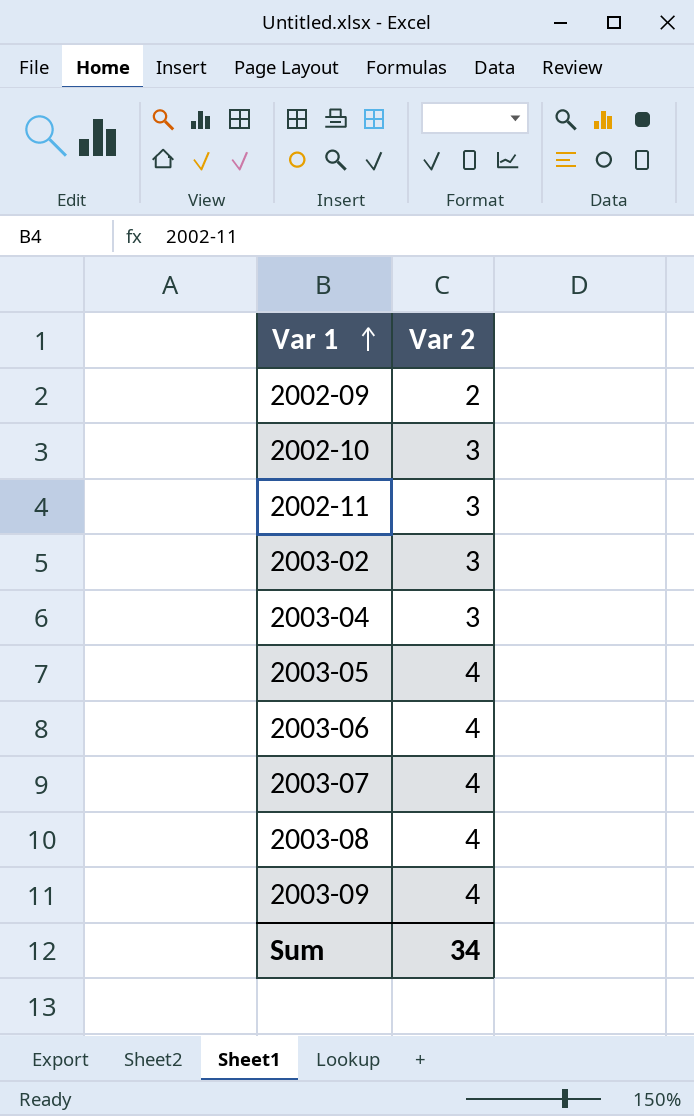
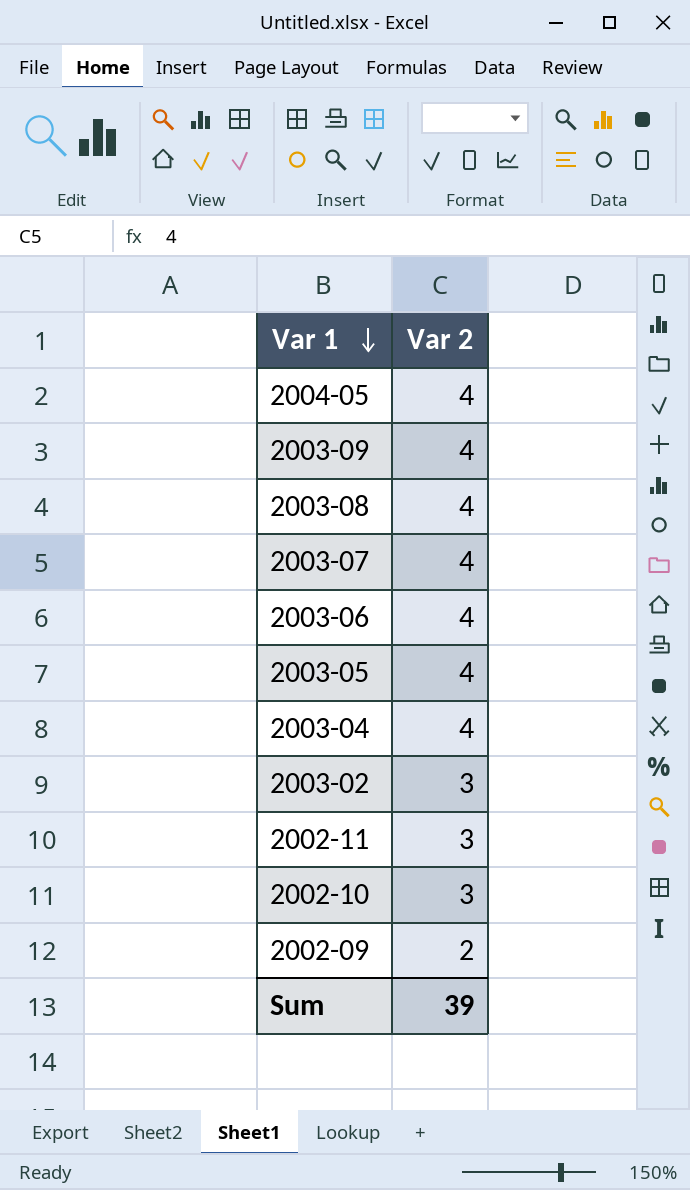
row order: Var 1 ascending -> Var 1 descending
row 2004-05: none -> 4
2003-04 | Var 2: 3 -> 4
Sum | Var 2: 34 -> 39

